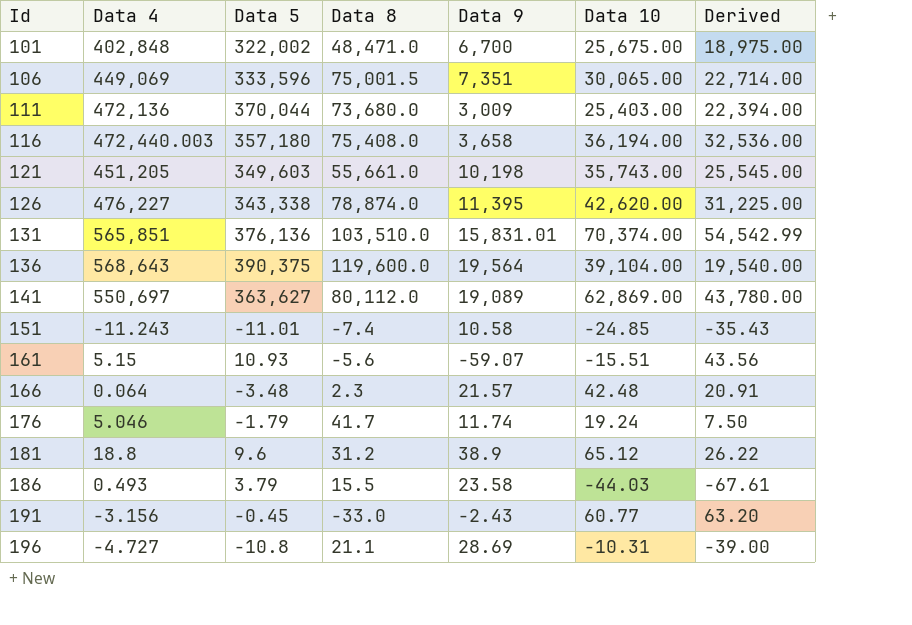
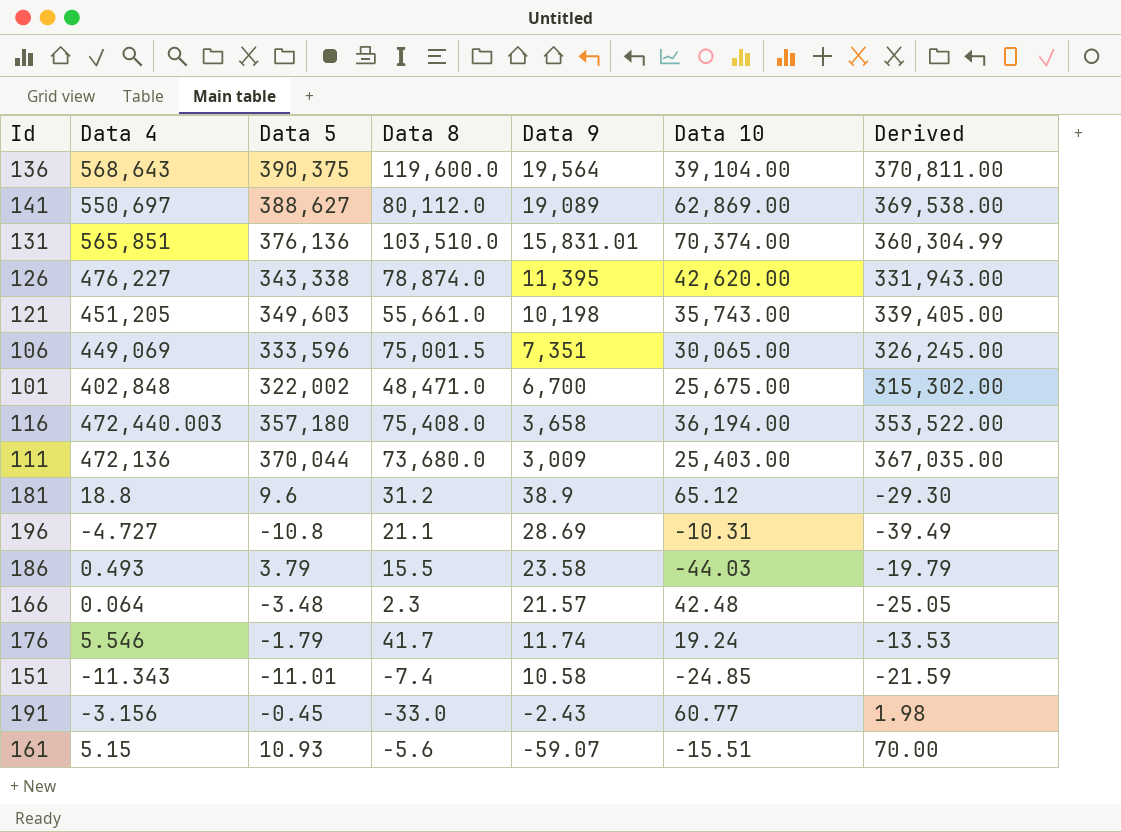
row order: Id ascending -> Data 9 descending
column Derived | formula: [Data 10] - [Data 9] -> [Data 5] - [Data 9]
141 | Data 5: 363,627 -> 388,627
176 | Data 4: 5.046 -> 5.546
151 | Data 4: -11.243 -> -11.343

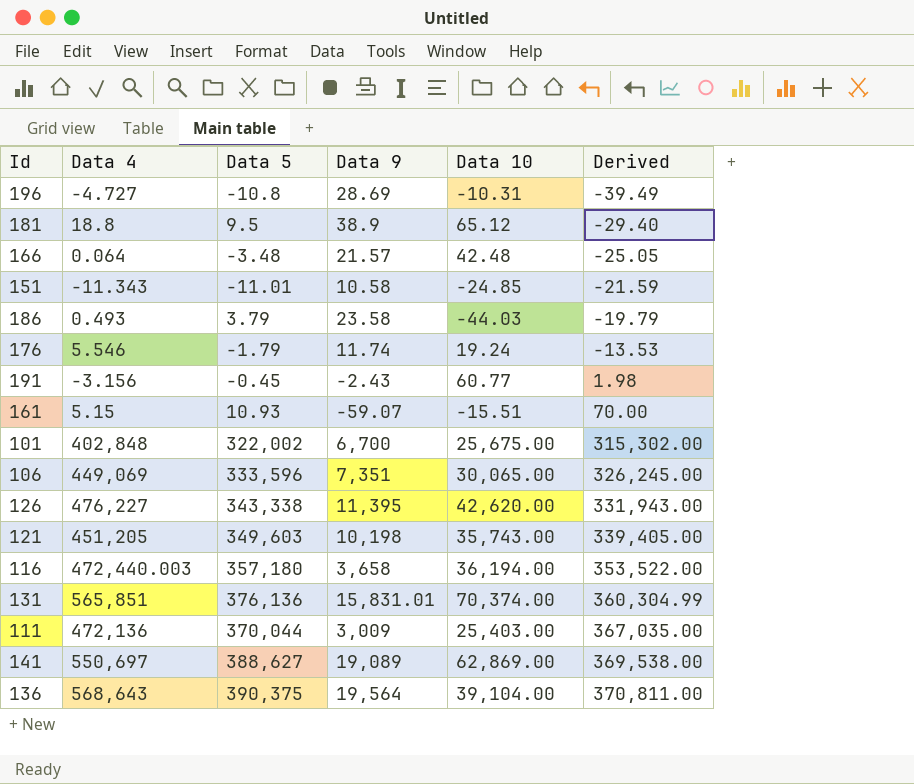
row order: Data 9 descending -> Derived ascending
column Data 8 | position: 4 -> none
181 | Data 5: 9.6 -> 9.5
181 | Derived: -29.30 -> -29.40

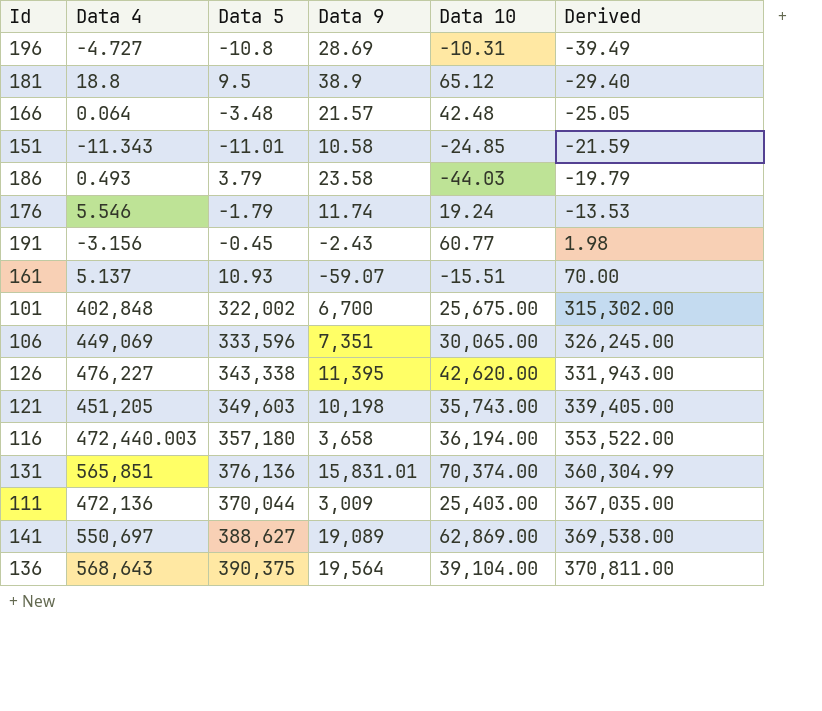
161 | Data 4: 5.15 -> 5.137

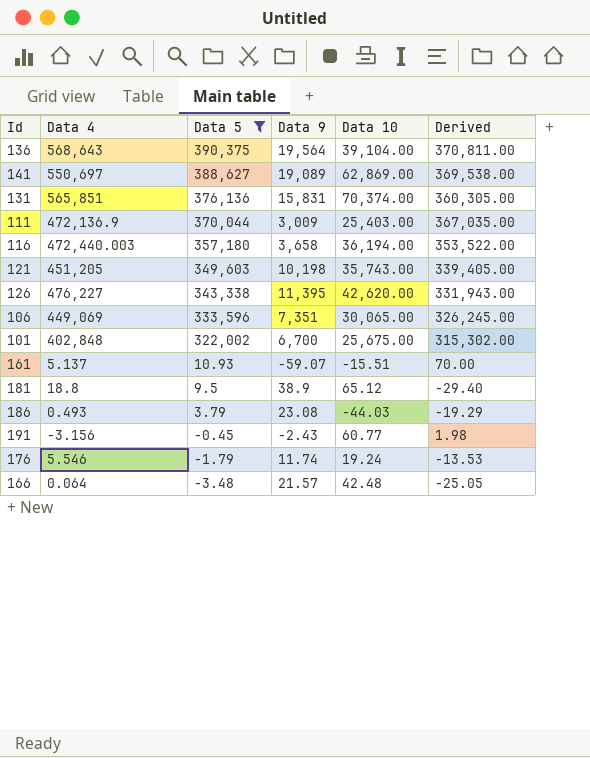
filter: none -> Data 5 >= -3.48
row order: Derived ascending -> Data 5 descending
131 | Data 9: 15,831.01 -> 15,831
131 | Derived: 360,304.99 -> 360,305.00
111 | Data 4: 472,136 -> 472,136.9
186 | Data 9: 23.58 -> 23.08
186 | Derived: -19.79 -> -19.29

